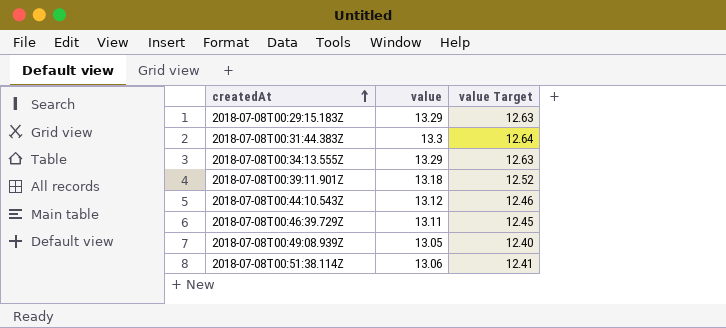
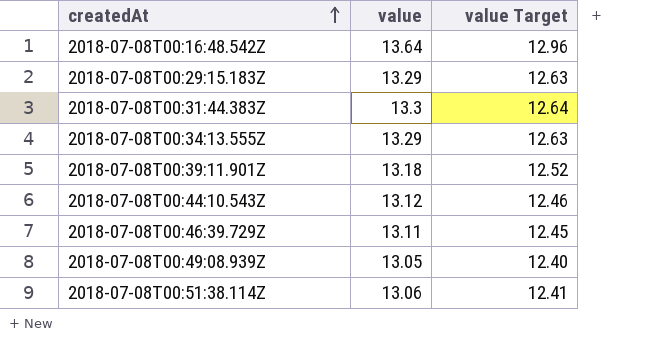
row 2018-07-08T00:16:48.542Z: none -> 13.64 | 12.96

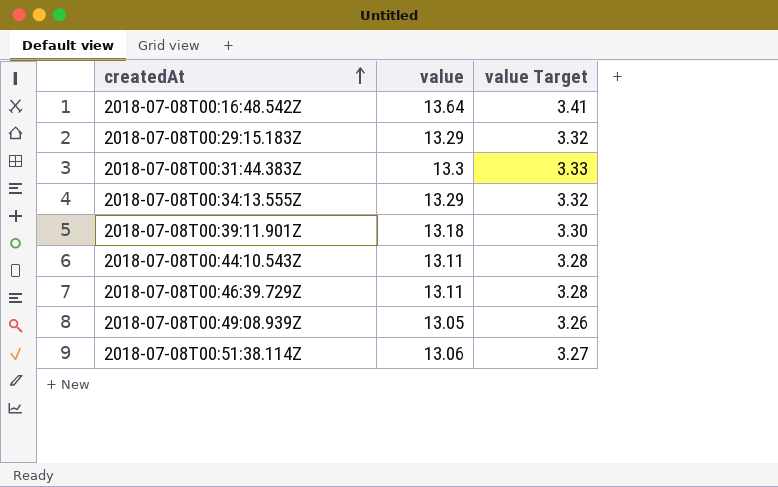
column value Target | formula: [value] * 0.95 -> [value] * 0.25
2018-07-08T00:44:10.543Z | value: 13.12 -> 13.11

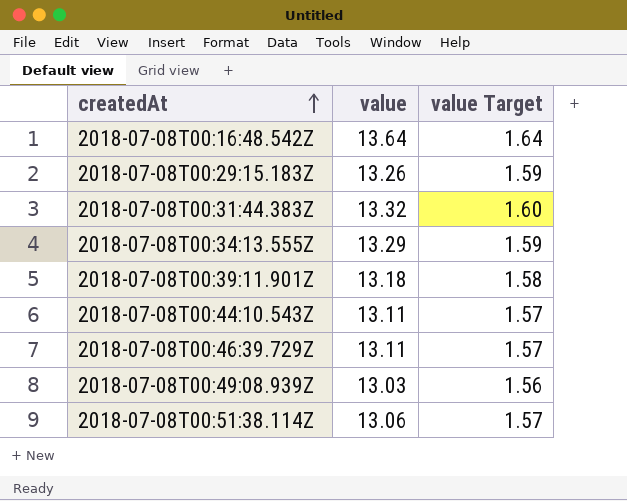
column value Target | formula: [value] * 0.25 -> [value] * 0.12
2018-07-08T00:29:15.183Z | value: 13.29 -> 13.26
2018-07-08T00:31:44.383Z | value: 13.3 -> 13.32
2018-07-08T00:49:08.939Z | value: 13.05 -> 13.03

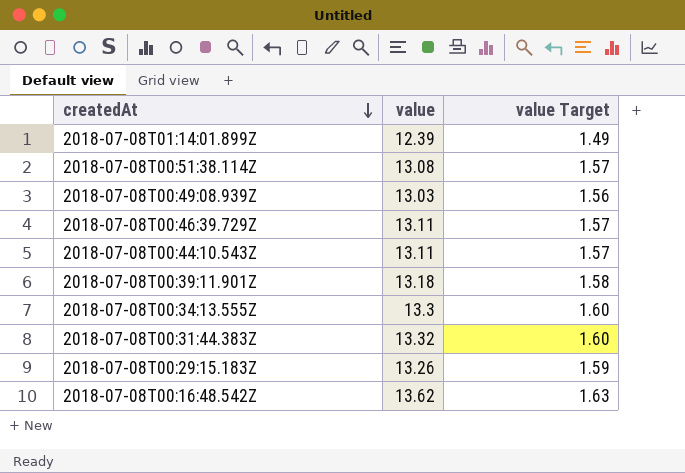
row order: createdAt ascending -> createdAt descending
row 2018-07-08T01:14:01.899Z: none -> 12.39 | 1.49
2018-07-08T00:51:38.114Z | value: 13.06 -> 13.08
2018-07-08T00:34:13.555Z | value: 13.29 -> 13.3
2018-07-08T00:34:13.555Z | value Target: 1.59 -> 1.60
2018-07-08T00:16:48.542Z | value: 13.64 -> 13.62
2018-07-08T00:16:48.542Z | value Target: 1.64 -> 1.63

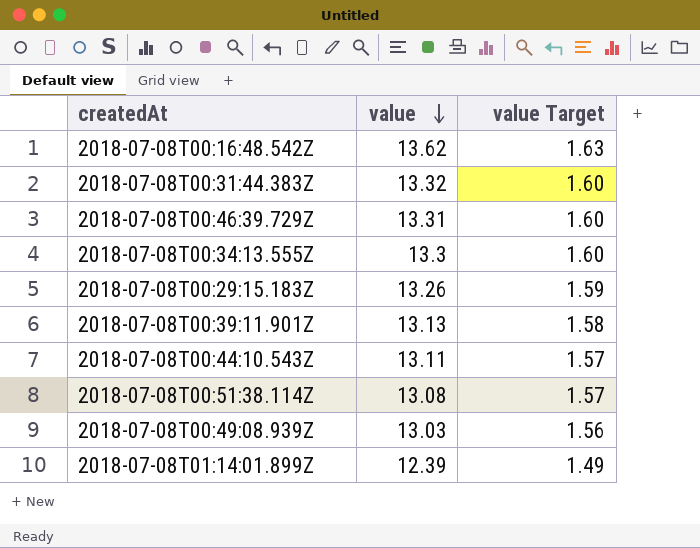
row order: createdAt descending -> value descending
2018-07-08T00:46:39.729Z | value: 13.11 -> 13.31
2018-07-08T00:46:39.729Z | value Target: 1.57 -> 1.60
2018-07-08T00:39:11.901Z | value: 13.18 -> 13.13

